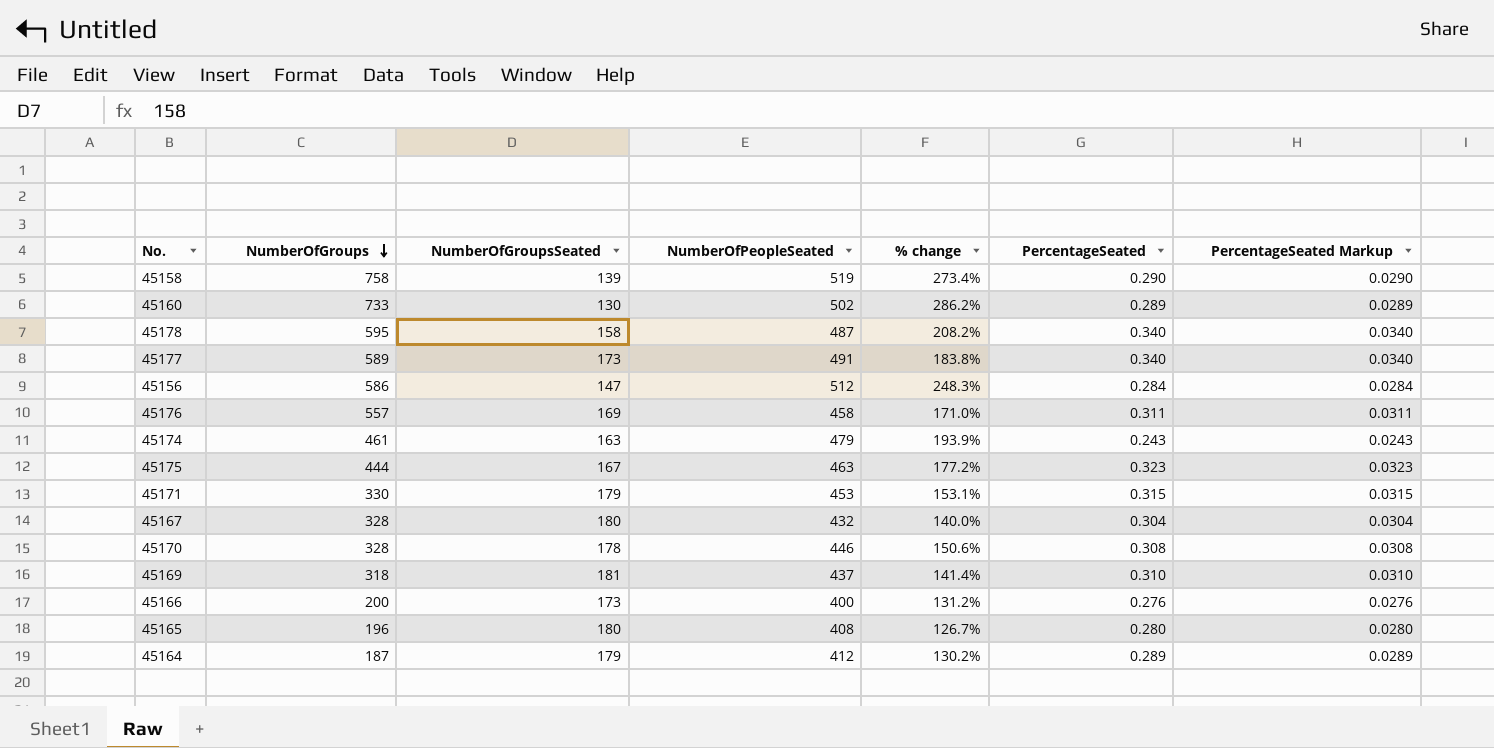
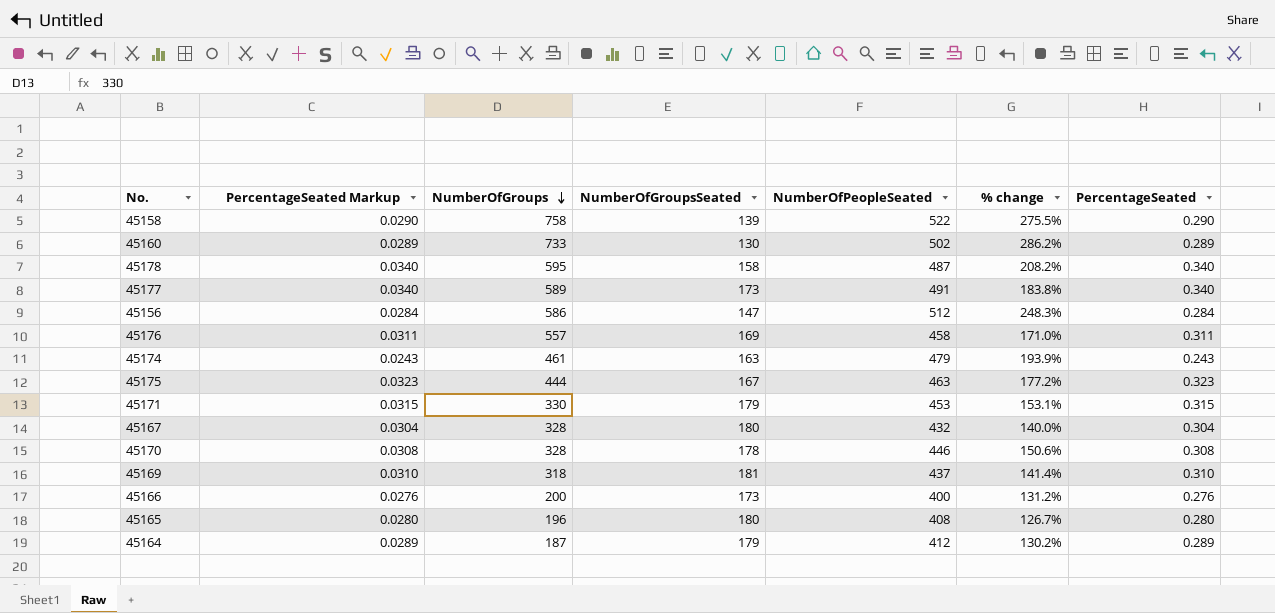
column PercentageSeated Markup | position: 7 -> 2
45158 | NumberOfPeopleSeated: 519 -> 522
45158 | % change: 273.4% -> 275.5%

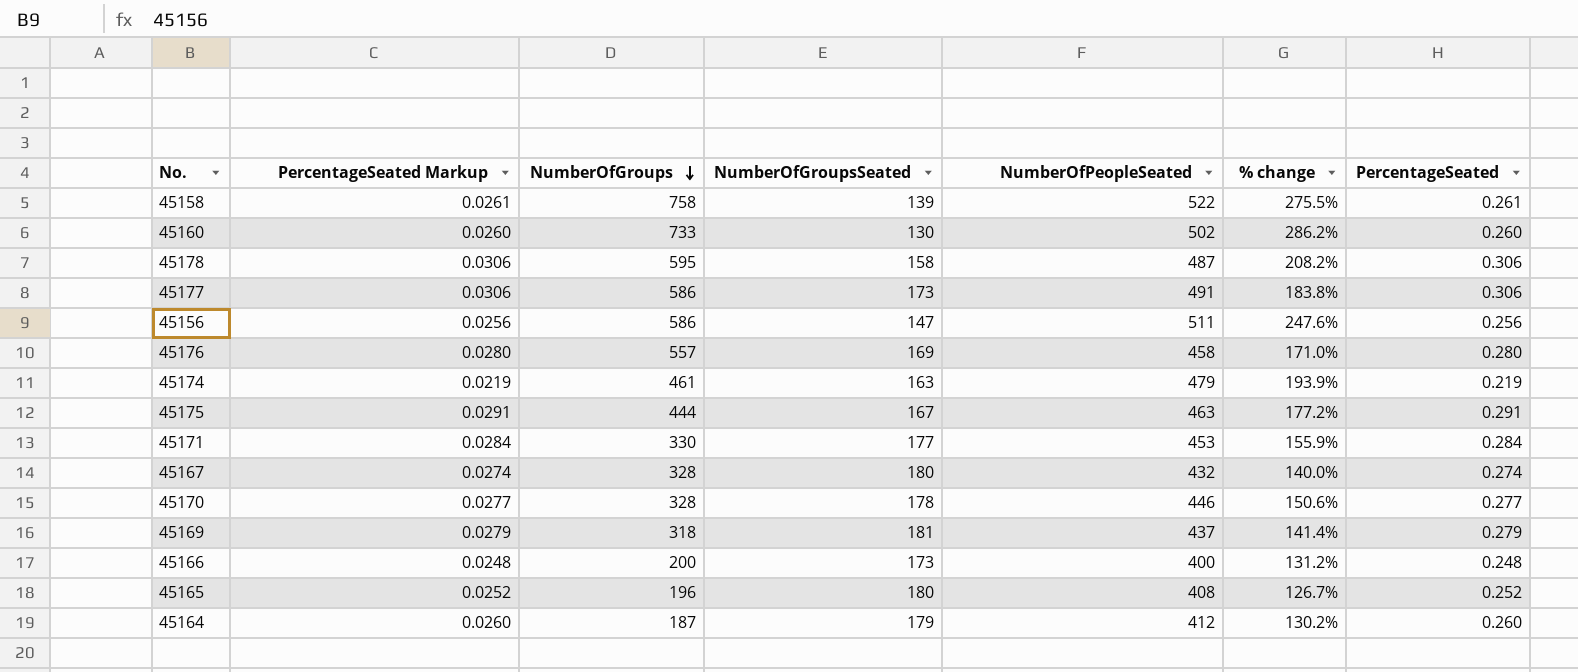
45158 | PercentageSeated Markup: 0.0290 -> 0.0261
45158 | PercentageSeated: 0.290 -> 0.261
45160 | PercentageSeated Markup: 0.0289 -> 0.0260
45160 | PercentageSeated: 0.289 -> 0.260
45178 | PercentageSeated Markup: 0.0340 -> 0.0306
45178 | PercentageSeated: 0.340 -> 0.306
45177 | PercentageSeated Markup: 0.0340 -> 0.0306
45177 | NumberOfGroups: 589 -> 586
45177 | PercentageSeated: 0.340 -> 0.306
45156 | PercentageSeated Markup: 0.0284 -> 0.0256
45156 | NumberOfPeopleSeated: 512 -> 511
45156 | % change: 248.3% -> 247.6%
45156 | PercentageSeated: 0.284 -> 0.256
45176 | PercentageSeated Markup: 0.0311 -> 0.0280
45176 | PercentageSeated: 0.311 -> 0.280
45174 | PercentageSeated Markup: 0.0243 -> 0.0219
45174 | PercentageSeated: 0.243 -> 0.219
45175 | PercentageSeated Markup: 0.0323 -> 0.0291
45175 | PercentageSeated: 0.323 -> 0.291
45171 | PercentageSeated Markup: 0.0315 -> 0.0284
45171 | NumberOfGroupsSeated: 179 -> 177
45171 | % change: 153.1% -> 155.9%
45171 | PercentageSeated: 0.315 -> 0.284
45167 | PercentageSeated Markup: 0.0304 -> 0.0274
45167 | PercentageSeated: 0.304 -> 0.274
45170 | PercentageSeated Markup: 0.0308 -> 0.0277
45170 | PercentageSeated: 0.308 -> 0.277
45169 | PercentageSeated Markup: 0.0310 -> 0.0279
45169 | PercentageSeated: 0.310 -> 0.279
45166 | PercentageSeated Markup: 0.0276 -> 0.0248
45166 | PercentageSeated: 0.276 -> 0.248
45165 | PercentageSeated Markup: 0.0280 -> 0.0252
45165 | PercentageSeated: 0.280 -> 0.252
45164 | PercentageSeated Markup: 0.0289 -> 0.0260
45164 | PercentageSeated: 0.289 -> 0.260

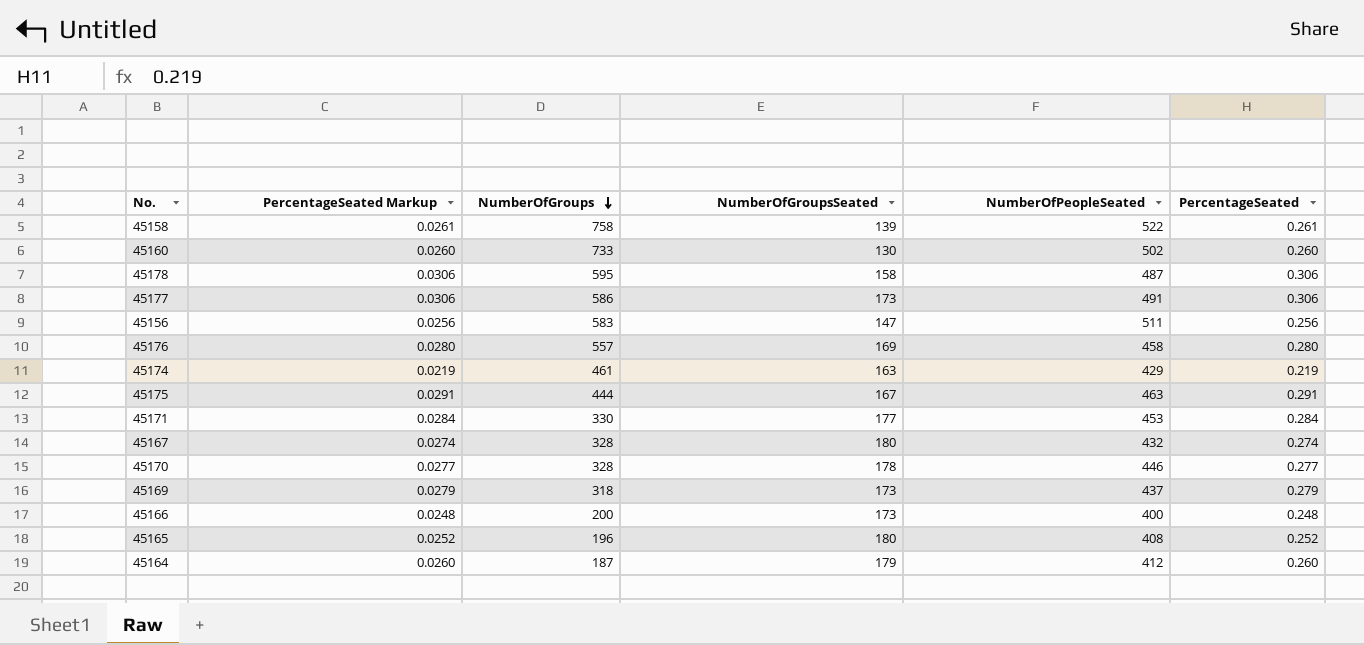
column % change | formula: ([NumberOfPeopleSeated] - [NumberOfGroupsSeated]) / [NumberOfGroupsSeated] -> none
45156 | NumberOfGroups: 586 -> 583
45174 | NumberOfPeopleSeated: 479 -> 429
45169 | NumberOfGroupsSeated: 181 -> 173

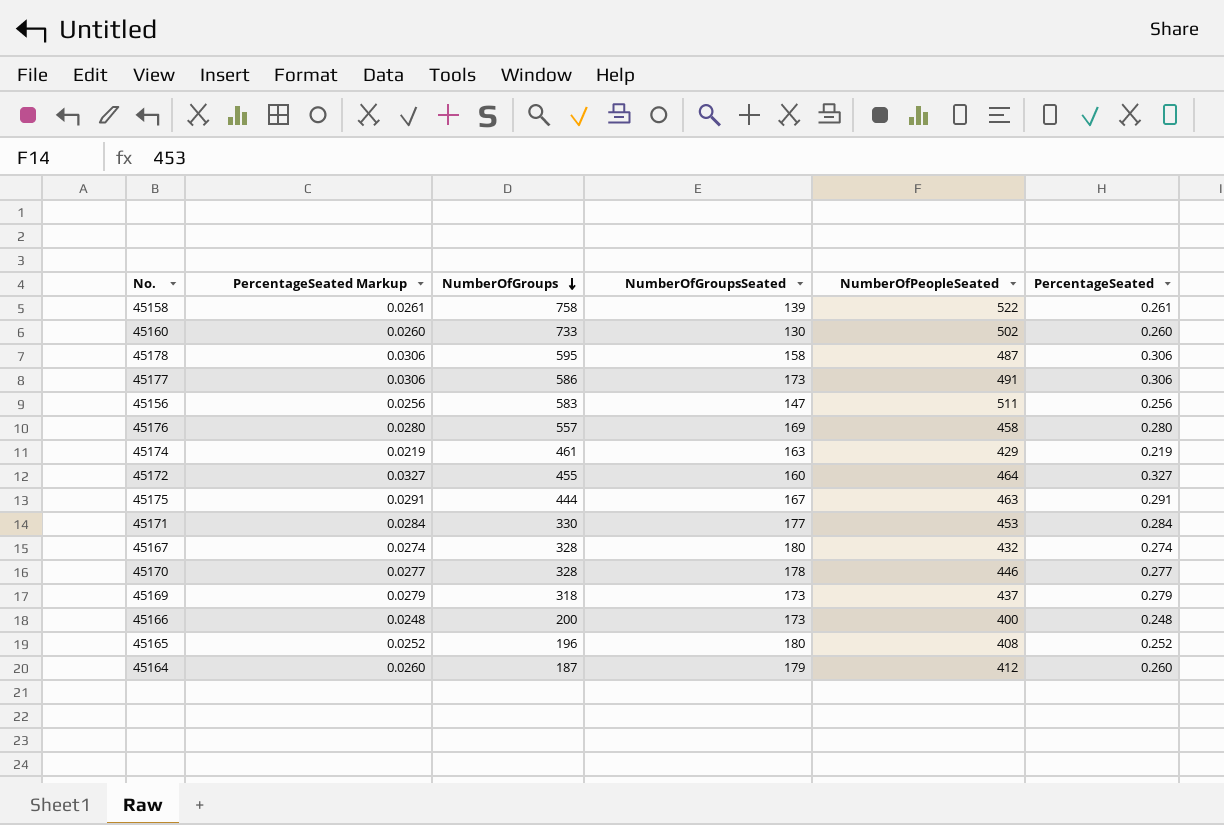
row 45172: none -> 0.0327 | 455 | 160 | 464 | 0.327

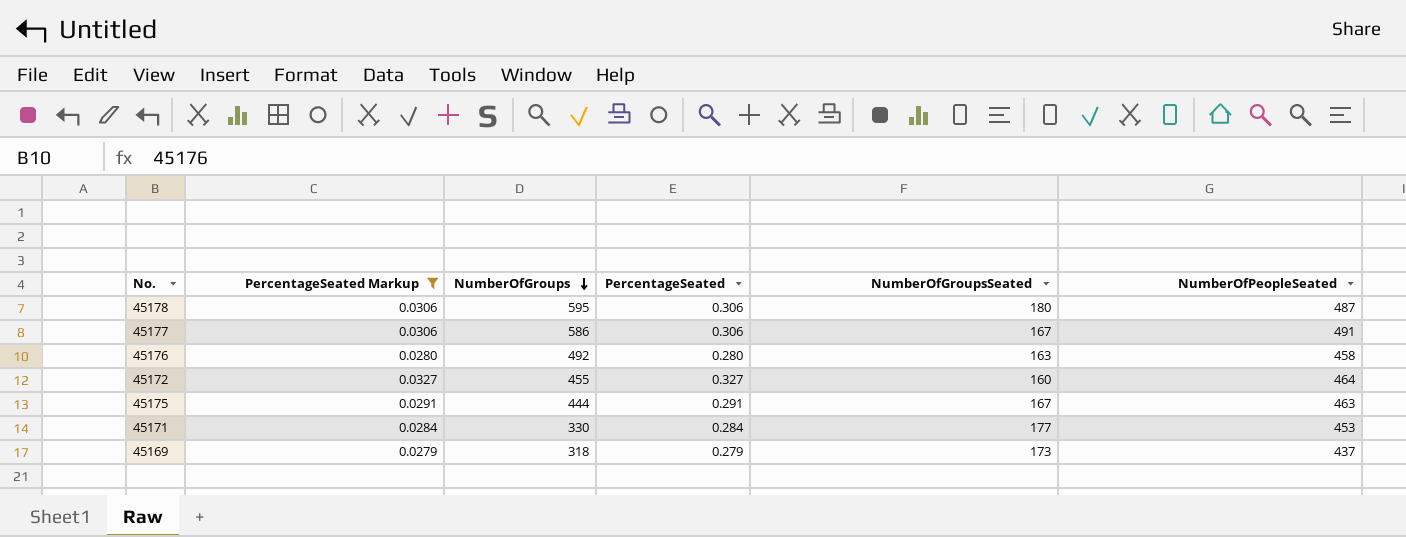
filter: none -> PercentageSeated Markup >= 0.0279
column PercentageSeated | position: 6 -> 4
45178 | NumberOfGroupsSeated: 158 -> 180
45177 | NumberOfGroupsSeated: 173 -> 167
45176 | NumberOfGroups: 557 -> 492
45176 | NumberOfGroupsSeated: 169 -> 163

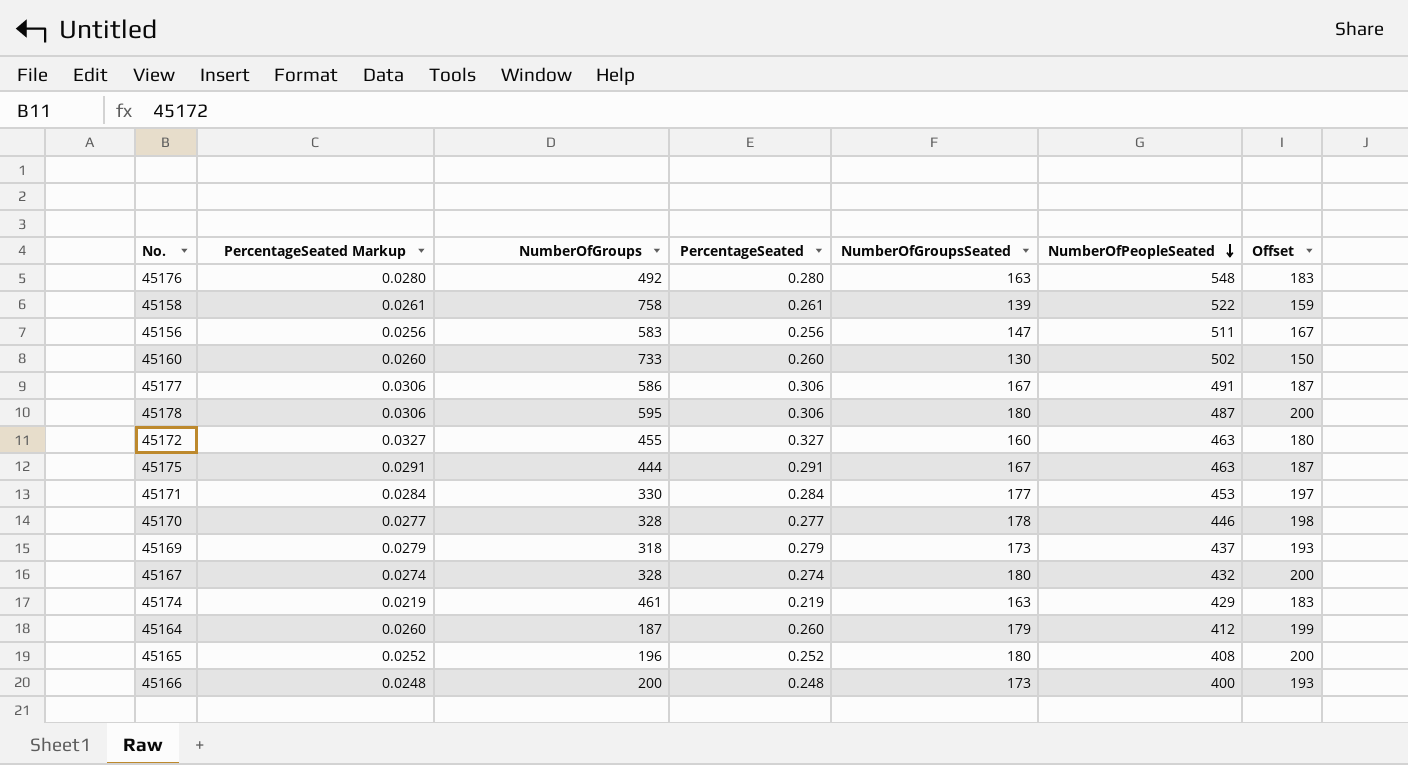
filter: PercentageSeated Markup >= 0.0279 -> none
row order: NumberOfGroups descending -> NumberOfPeopleSeated descending
column Offset | formula: none -> [NumberOfGroupsSeated] + 20
45176 | NumberOfPeopleSeated: 458 -> 548
45172 | NumberOfPeopleSeated: 464 -> 463

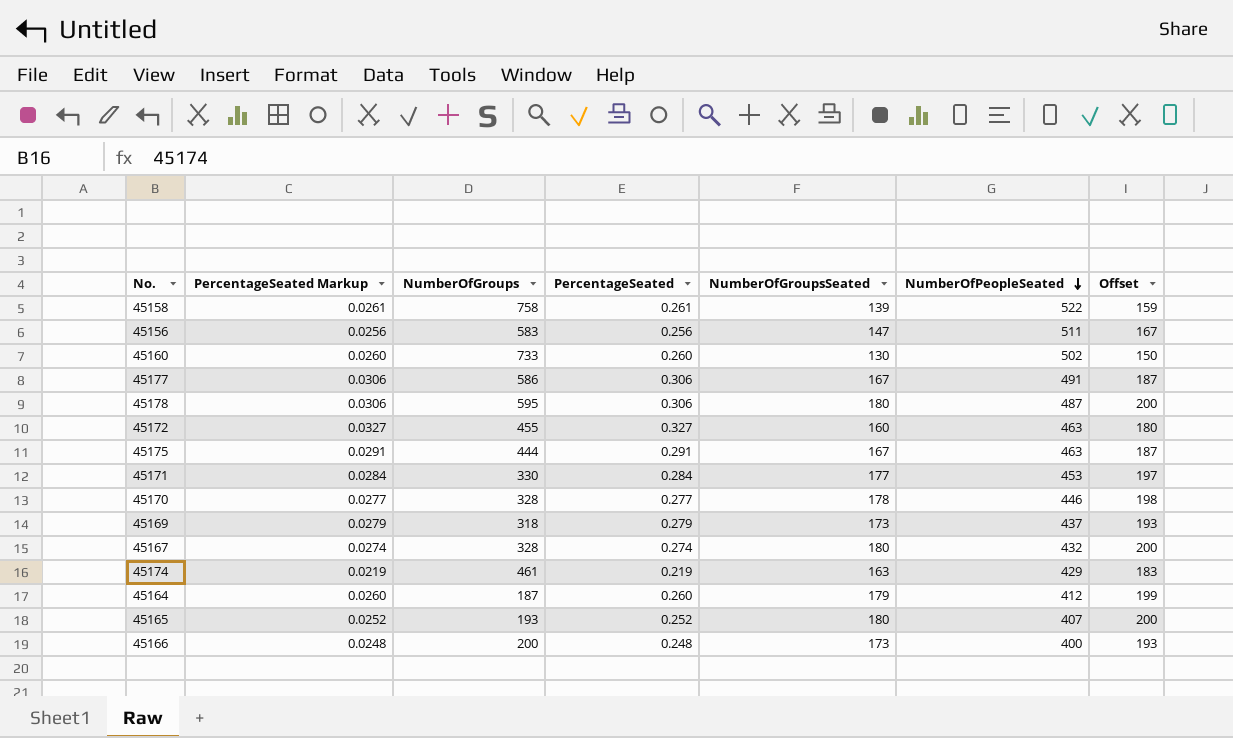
row 45176: 0.0280 | 492 | 0.280 | 163 | 548 | 183 -> none
45165 | NumberOfGroups: 196 -> 193
45165 | NumberOfPeopleSeated: 408 -> 407

